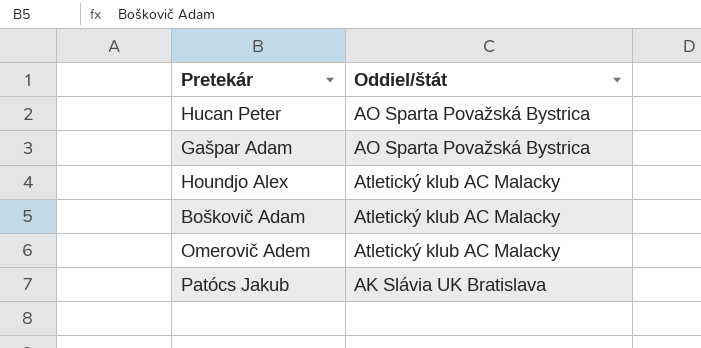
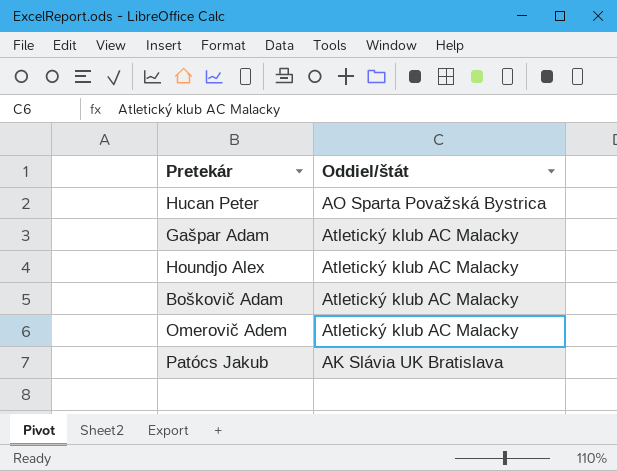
Gašpar Adam | Oddiel/štát: AO Sparta Považská Bystrica -> Atletický klub AC Malacky

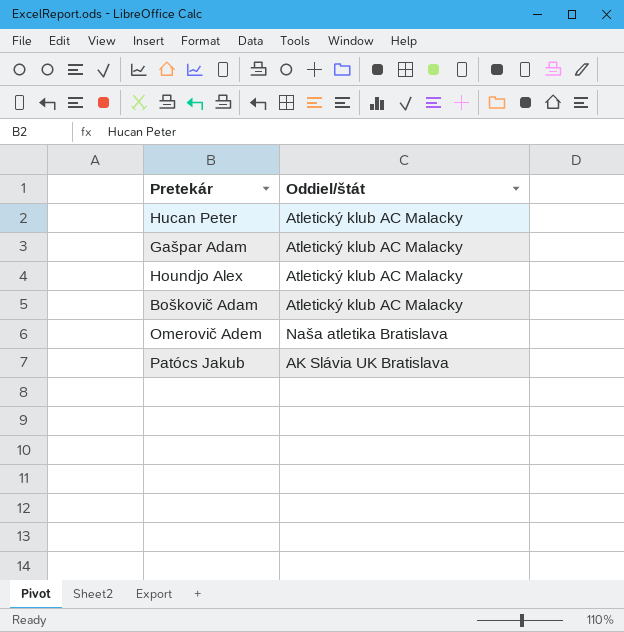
Hucan Peter | Oddiel/štát: AO Sparta Považská Bystrica -> Atletický klub AC Malacky
Omerovič Adem | Oddiel/štát: Atletický klub AC Malacky -> Naša atletika Bratislava

